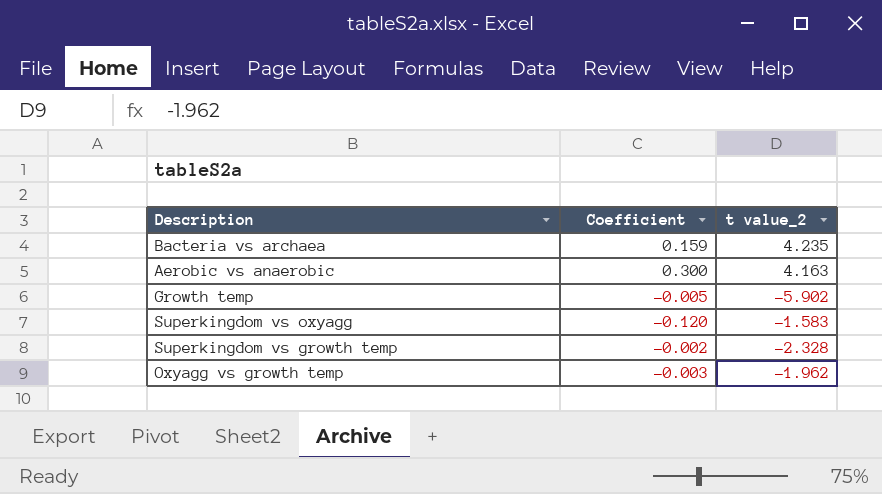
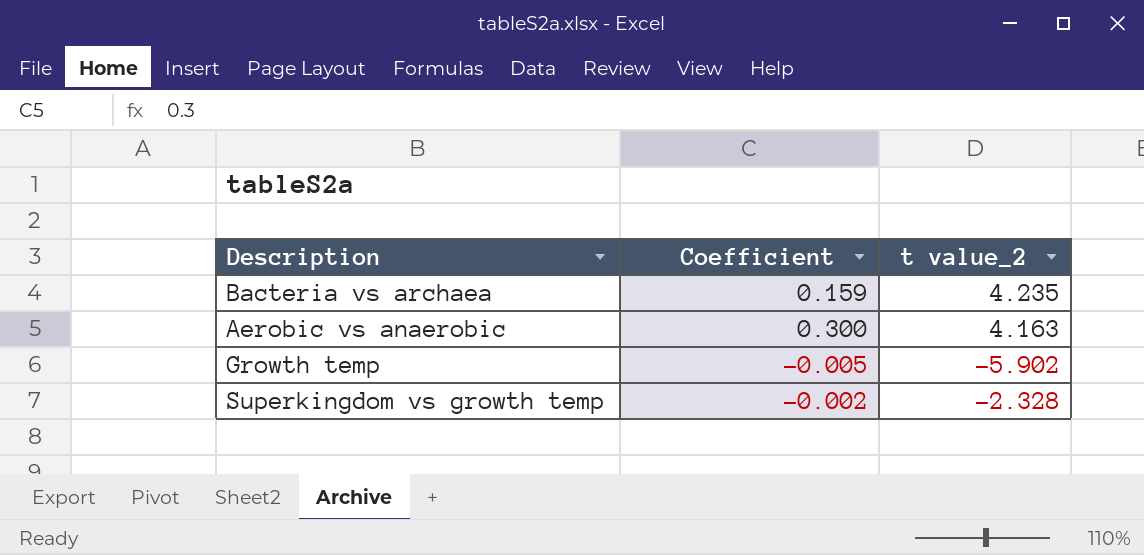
row Superkingdom vs oxyagg: -0.120 | -1.583 -> none
row Oxyagg vs growth temp: -0.003 | -1.962 -> none

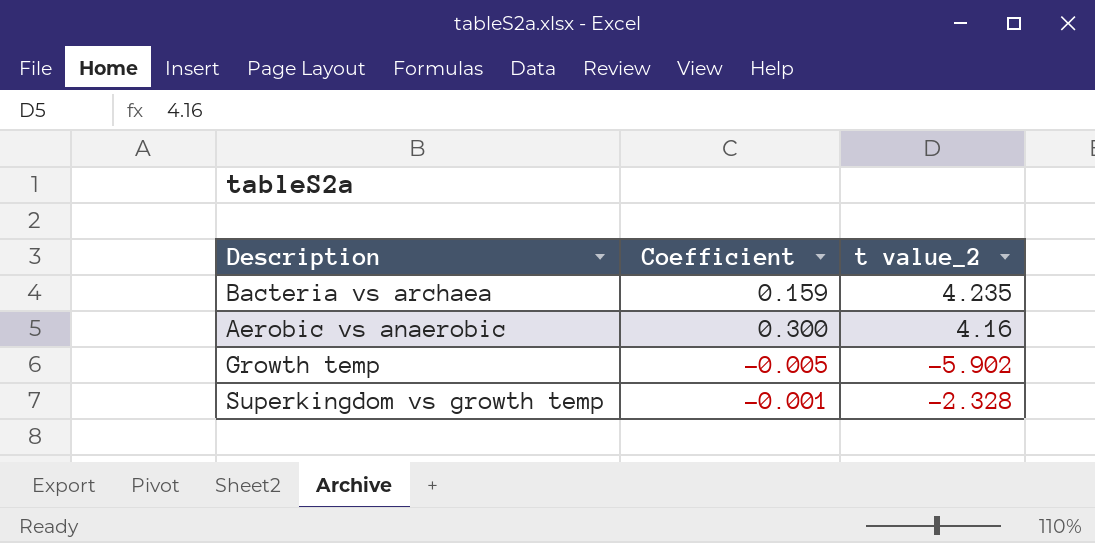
Aerobic vs anaerobic | t value_2: 4.163 -> 4.16
Superkingdom vs growth temp | Coefficient: -0.002 -> -0.001

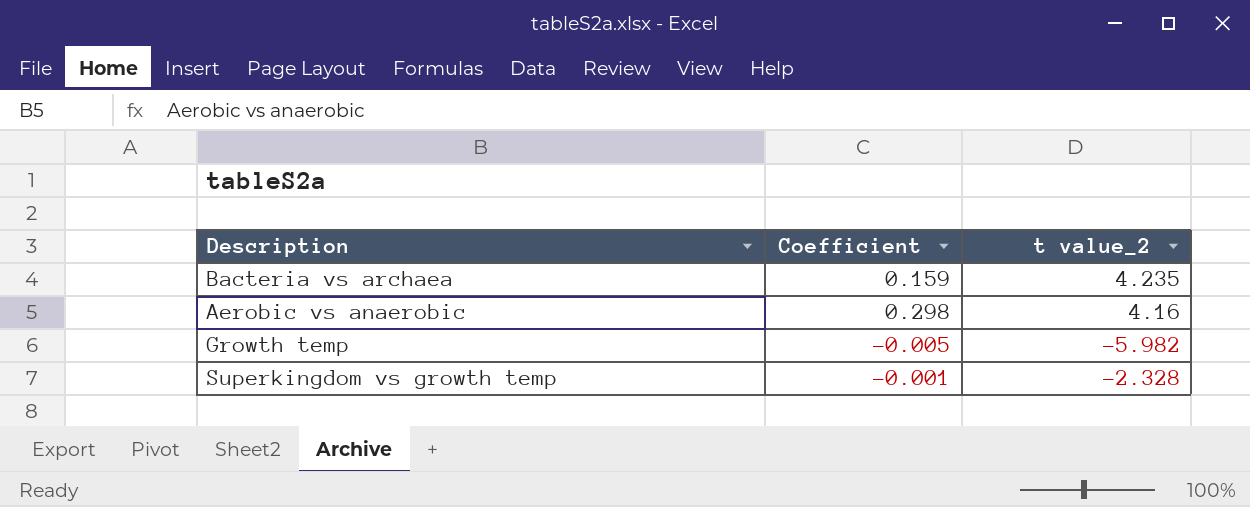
Aerobic vs anaerobic | Coefficient: 0.300 -> 0.298
Growth temp | t value_2: -5.902 -> -5.982

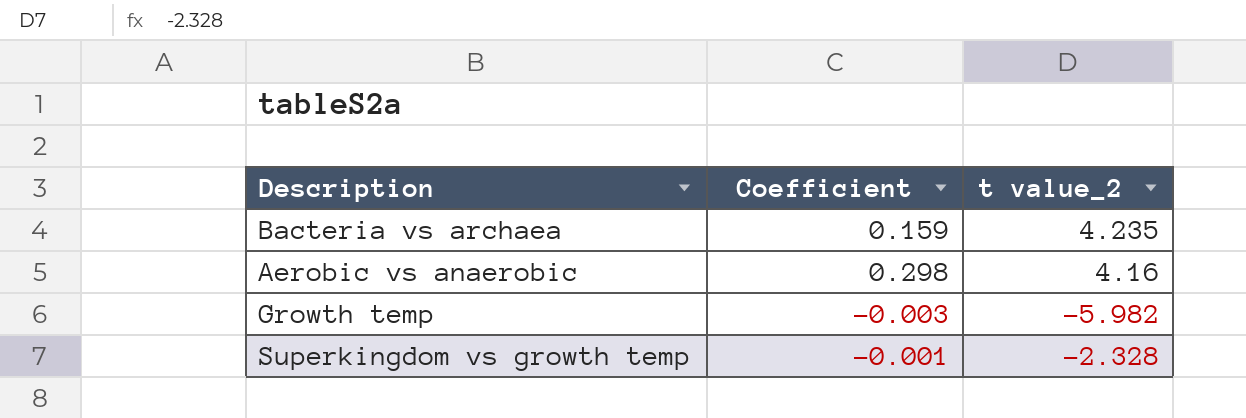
Growth temp | Coefficient: -0.005 -> -0.003

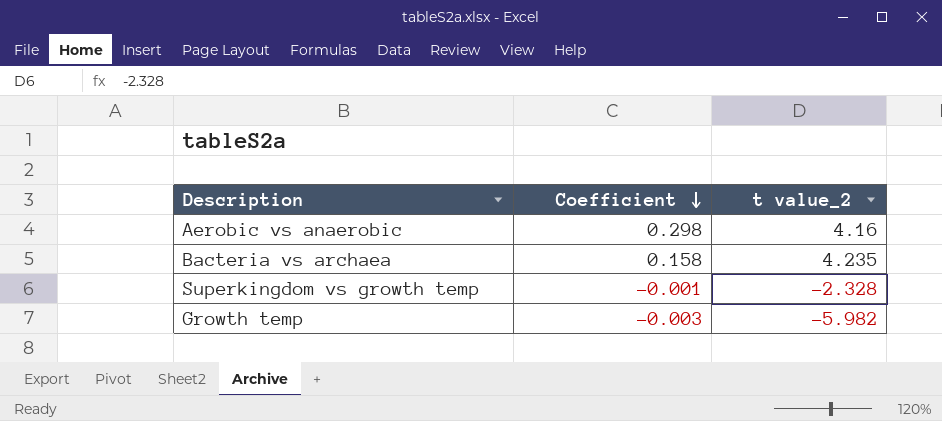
row order: none -> Coefficient descending
Bacteria vs archaea | Coefficient: 0.159 -> 0.158

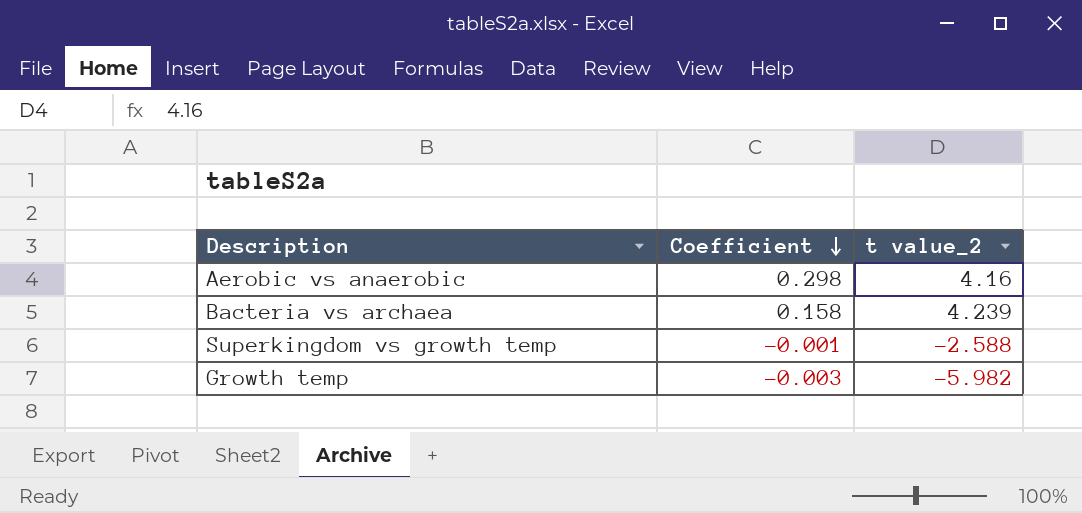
Bacteria vs archaea | t value_2: 4.235 -> 4.239
Superkingdom vs growth temp | t value_2: -2.328 -> -2.588

